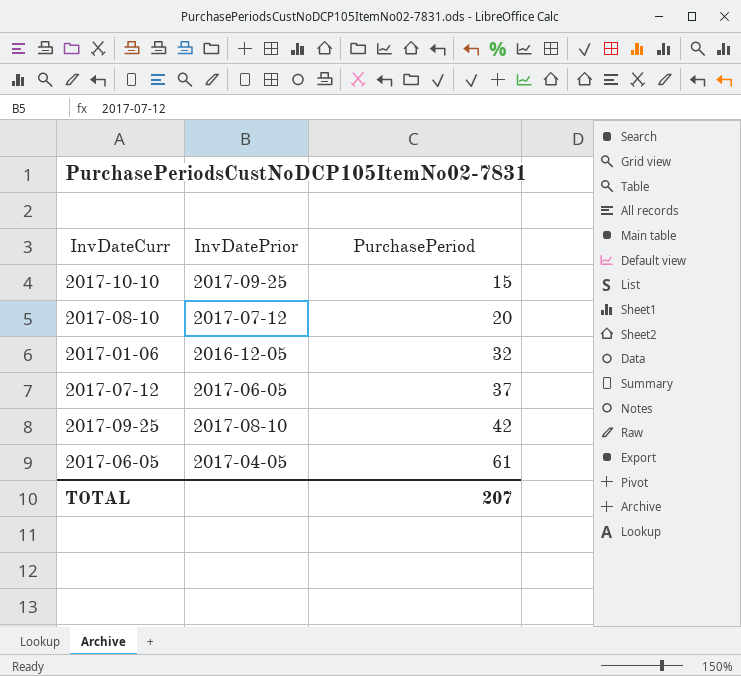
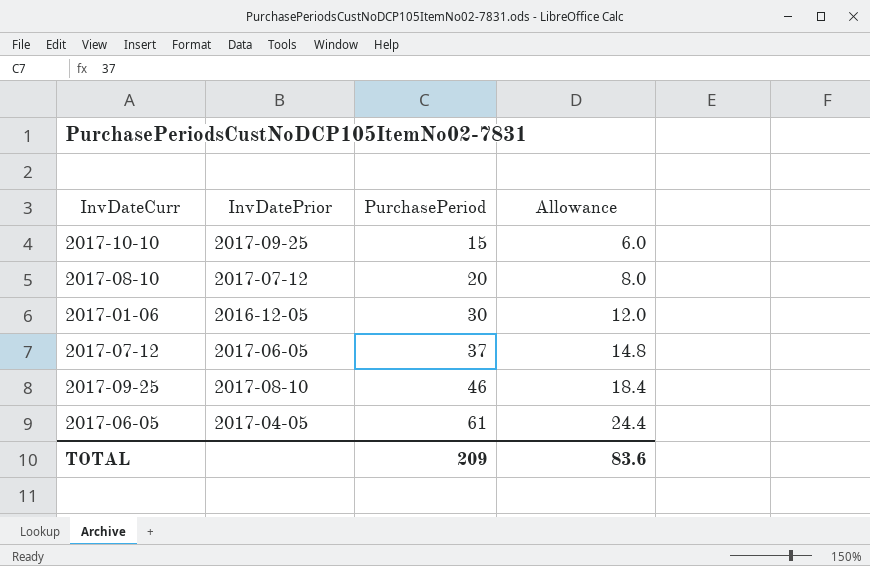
column Allowance | formula: none -> [PurchasePeriod] * 0.4
2017-01-06 | PurchasePeriod: 32 -> 30
2017-09-25 | PurchasePeriod: 42 -> 46
TOTAL | PurchasePeriod: 207 -> 209

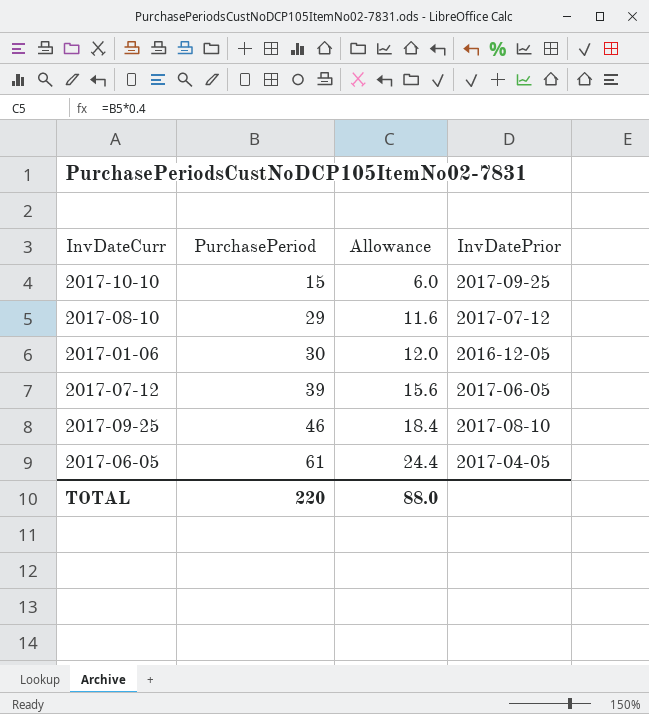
column InvDatePrior | position: 2 -> 4
2017-08-10 | PurchasePeriod: 20 -> 29
2017-08-10 | Allowance: 8.0 -> 11.6
2017-07-12 | PurchasePeriod: 37 -> 39
2017-07-12 | Allowance: 14.8 -> 15.6
TOTAL | PurchasePeriod: 209 -> 220
TOTAL | Allowance: 83.6 -> 88.0

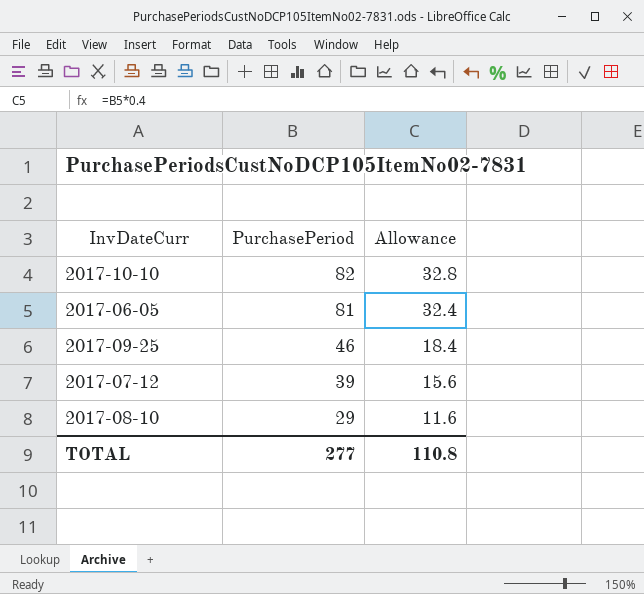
row order: PurchasePeriod ascending -> PurchasePeriod descending
column InvDatePrior | position: 4 -> none
row 2017-01-06: 30 | 12.0 | 2016-12-05 -> none
2017-10-10 | PurchasePeriod: 15 -> 82
2017-10-10 | Allowance: 6.0 -> 32.8
2017-06-05 | PurchasePeriod: 61 -> 81
2017-06-05 | Allowance: 24.4 -> 32.4
TOTAL | PurchasePeriod: 220 -> 277
TOTAL | Allowance: 88.0 -> 110.8

